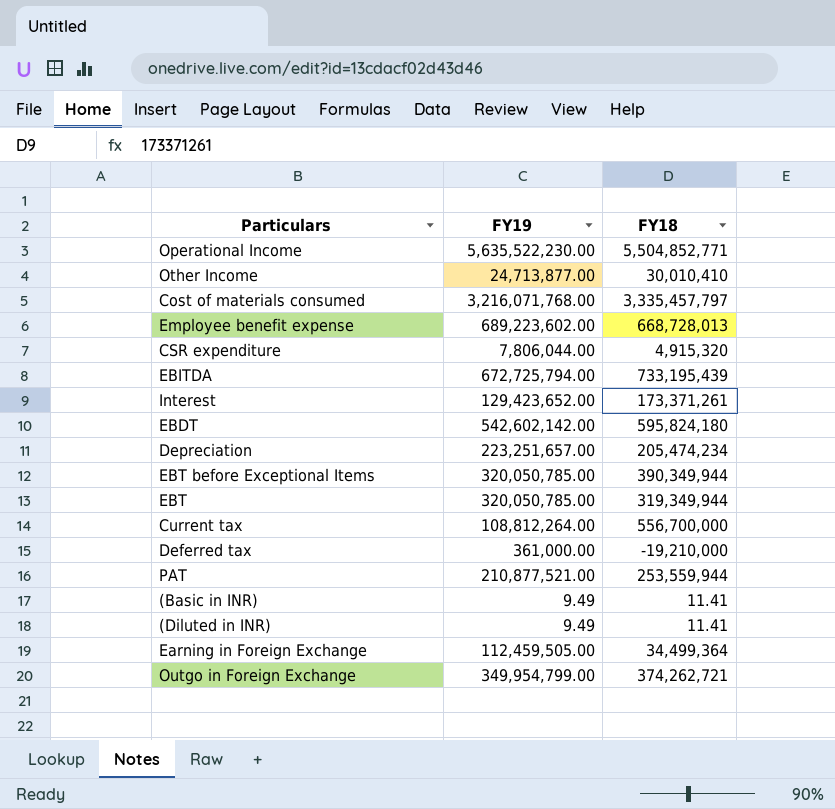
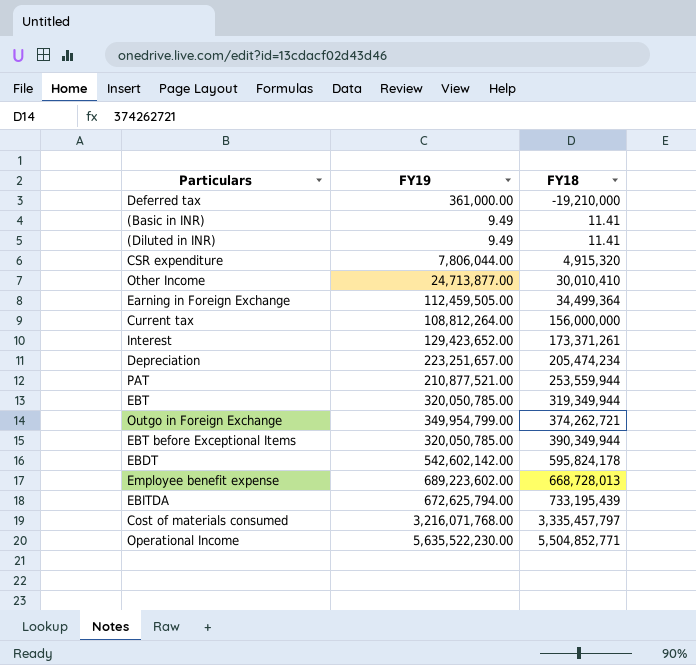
row order: none -> FY18 ascending
Current tax | FY18: 556,700,000 -> 156,000,000
EBDT | FY18: 595,824,180 -> 595,824,178
EBITDA | FY19: 672,725,794.00 -> 672,625,794.00

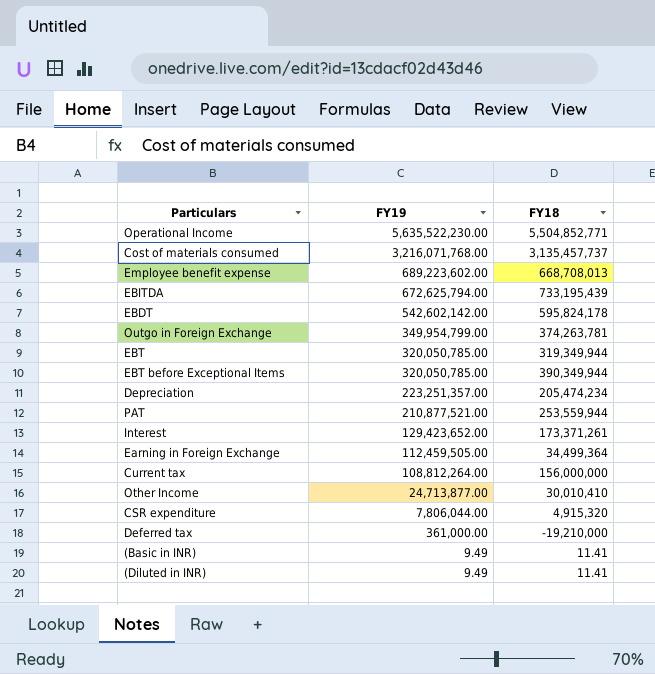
row order: FY18 ascending -> FY19 descending
Cost of materials consumed | FY18: 3,335,457,797 -> 3,135,457,737
Employee benefit expense | FY18: 668,728,013 -> 668,708,013
Outgo in Foreign Exchange | FY18: 374,262,721 -> 374,263,781
Depreciation | FY19: 223,251,657.00 -> 223,251,357.00

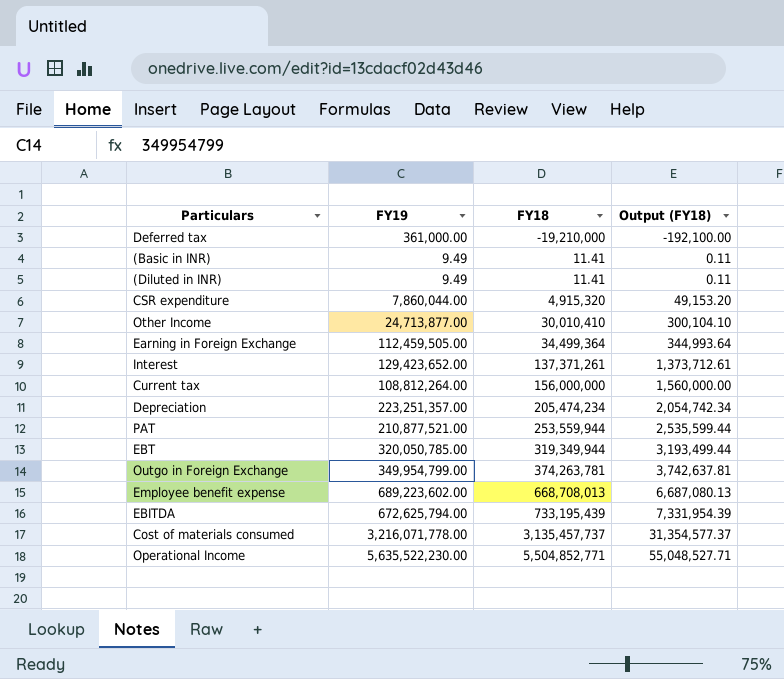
row order: FY19 descending -> FY18 ascending
column Output (FY18) | formula: none -> [FY18] * 0.01
row EBDT: 542,602,142.00 | 595,824,178 -> none
row EBT before Exceptional Items: 320,050,785.00 | 390,349,944 -> none
CSR expenditure | FY19: 7,806,044.00 -> 7,860,044.00
Interest | FY18: 173,371,261 -> 137,371,261
Cost of materials consumed | FY19: 3,216,071,768.00 -> 3,216,071,778.00

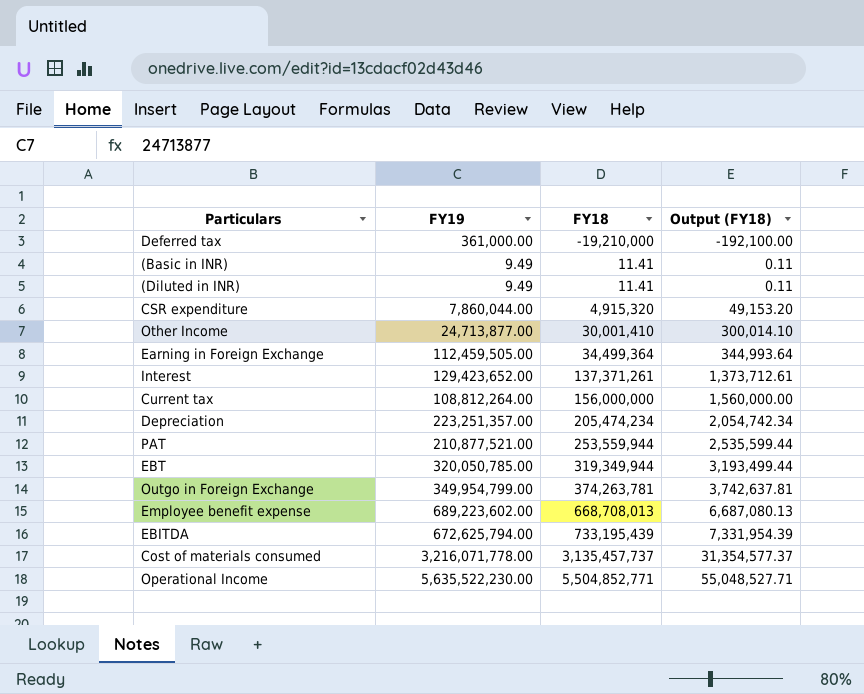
Other Income | FY18: 30,010,410 -> 30,001,410
Other Income | Output (FY18): 300,104.10 -> 300,014.10

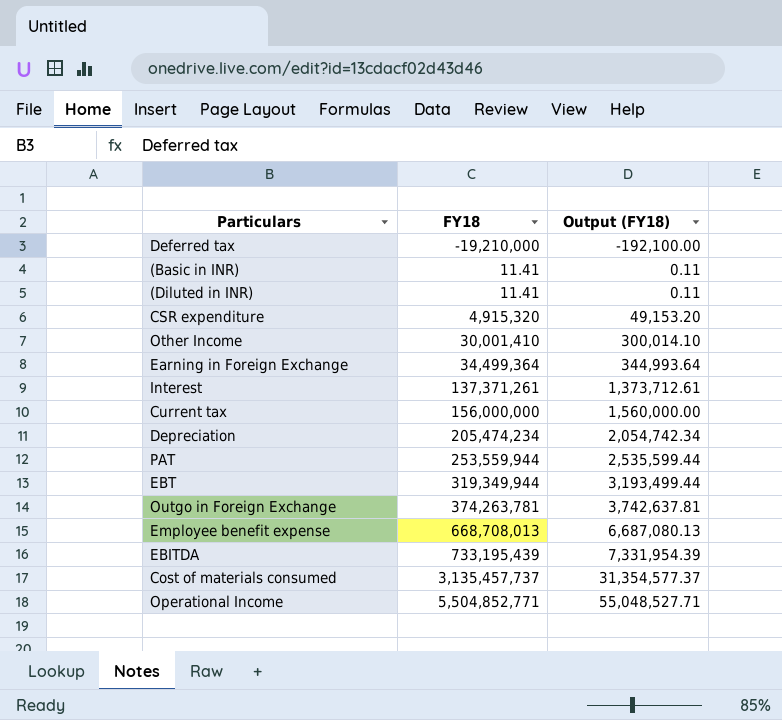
column FY19 | position: 2 -> none

